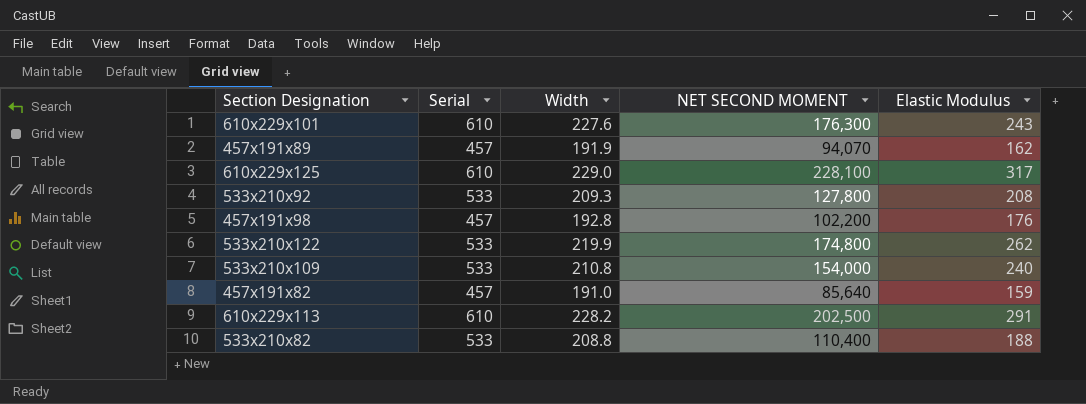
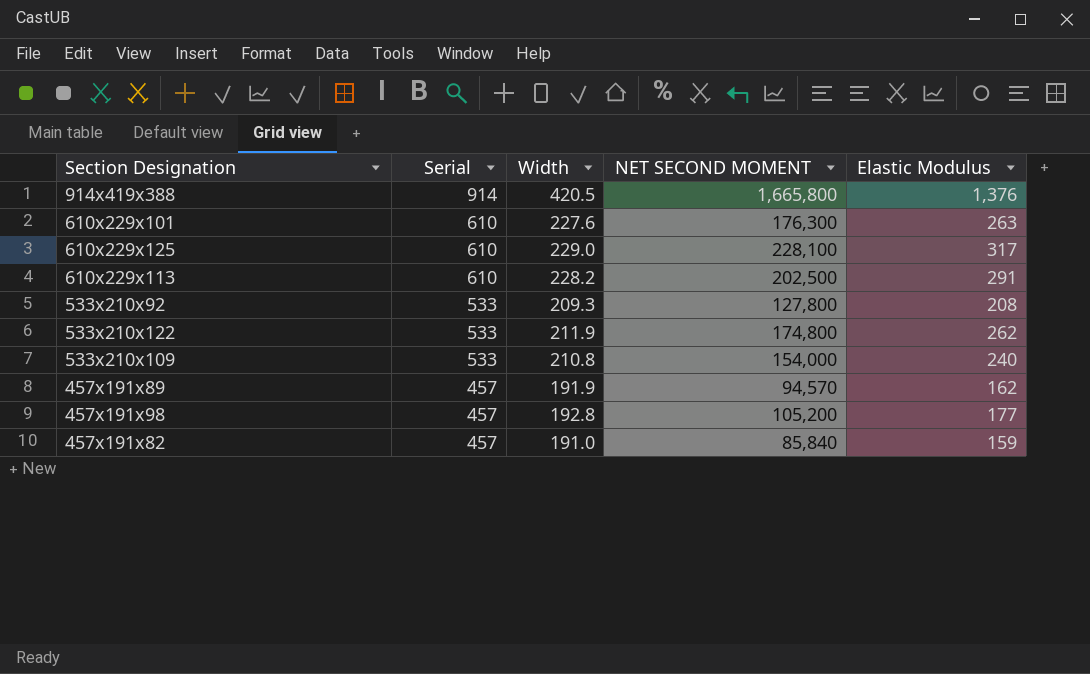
row order: none -> Serial descending
row 533x210x82: 533 | 208.8 | 110,400 | 188 -> none
row 914x419x388: none -> 914 | 420.5 | 1,665,800 | 1,376
610x229x101 | Elastic Modulus: 243 -> 263
533x210x122 | Width: 219.9 -> 211.9
457x191x89 | NET SECOND MOMENT: 94,070 -> 94,570
457x191x98 | NET SECOND MOMENT: 102,200 -> 105,200
457x191x98 | Elastic Modulus: 176 -> 177
457x191x82 | NET SECOND MOMENT: 85,640 -> 85,840

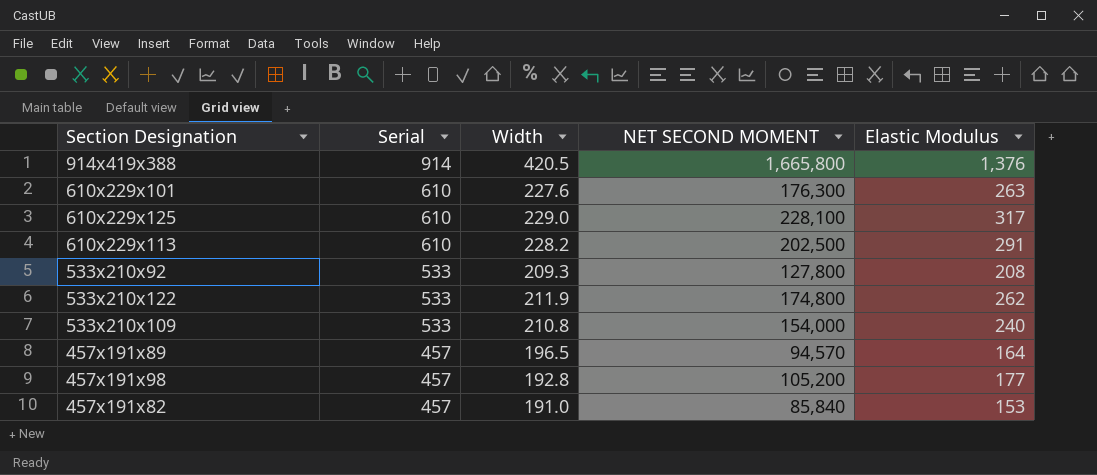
457x191x89 | Width: 191.9 -> 196.5
457x191x89 | Elastic Modulus: 162 -> 164
457x191x82 | Elastic Modulus: 159 -> 153

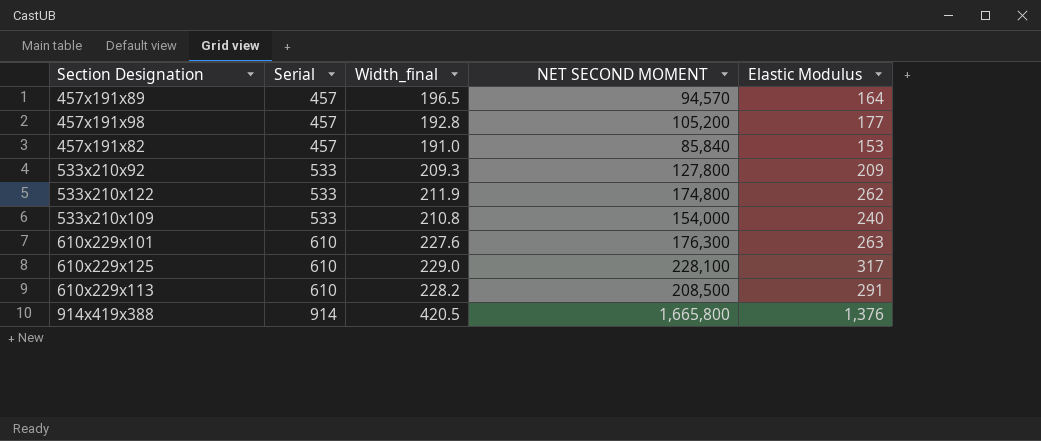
row order: Serial descending -> Serial ascending
column name: Width -> Width_final
533x210x92 | Elastic Modulus: 208 -> 209
610x229x113 | NET SECOND MOMENT: 202,500 -> 208,500

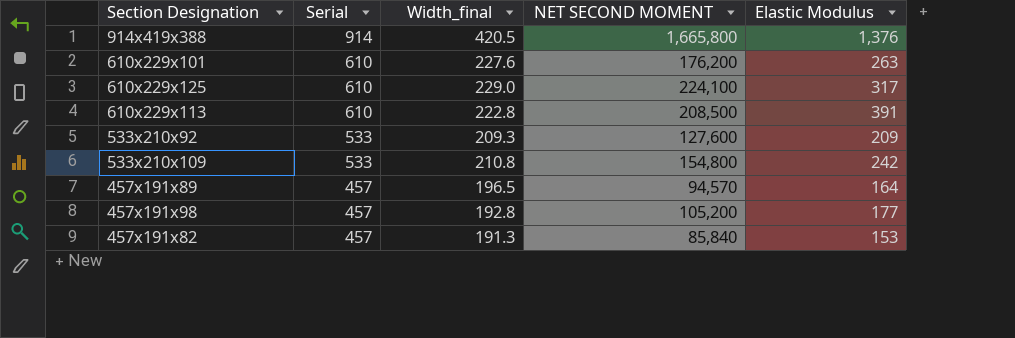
row order: Serial ascending -> Serial descending
row 533x210x122: 533 | 211.9 | 174,800 | 262 -> none
610x229x101 | NET SECOND MOMENT: 176,300 -> 176,200
610x229x125 | NET SECOND MOMENT: 228,100 -> 224,100
610x229x113 | Width_final: 228.2 -> 222.8
610x229x113 | Elastic Modulus: 291 -> 391
533x210x92 | NET SECOND MOMENT: 127,800 -> 127,600
533x210x109 | NET SECOND MOMENT: 154,000 -> 154,800
533x210x109 | Elastic Modulus: 240 -> 242
457x191x82 | Width_final: 191.0 -> 191.3

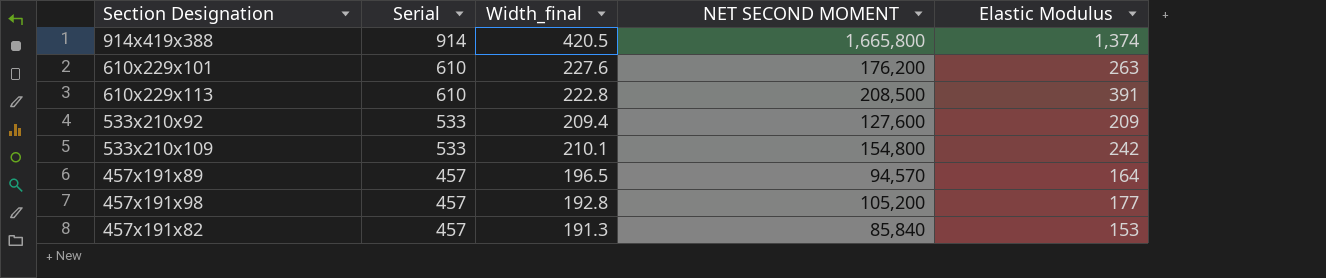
row 610x229x125: 610 | 229.0 | 224,100 | 317 -> none
914x419x388 | Elastic Modulus: 1,376 -> 1,374
533x210x92 | Width_final: 209.3 -> 209.4
533x210x109 | Width_final: 210.8 -> 210.1

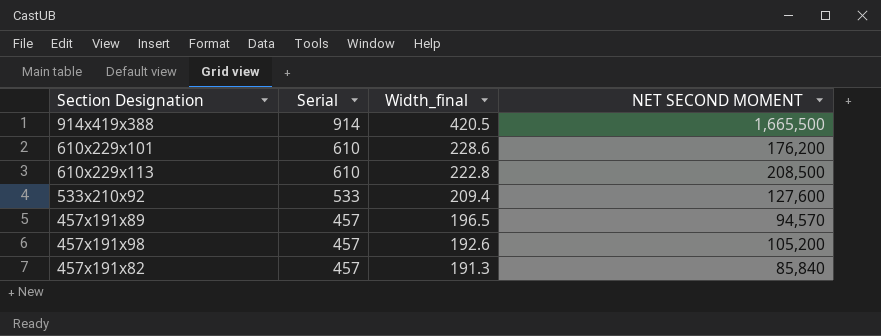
column Elastic Modulus | position: 5 -> none
row 533x210x109: 533 | 210.1 | 154,800 | 242 -> none
914x419x388 | NET SECOND MOMENT: 1,665,800 -> 1,665,500
610x229x101 | Width_final: 227.6 -> 228.6
457x191x98 | Width_final: 192.8 -> 192.6

